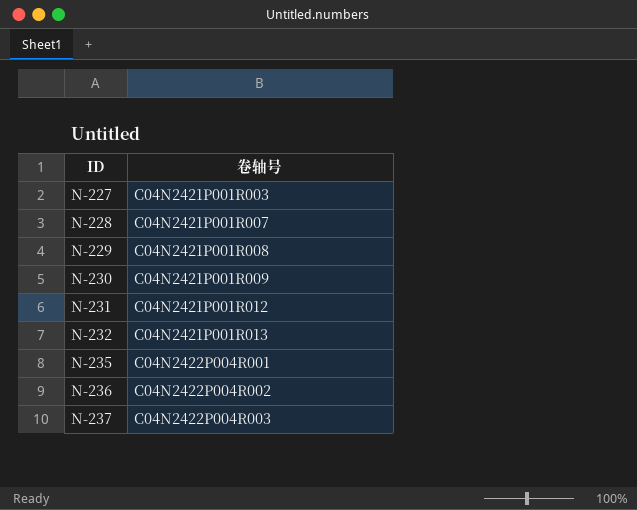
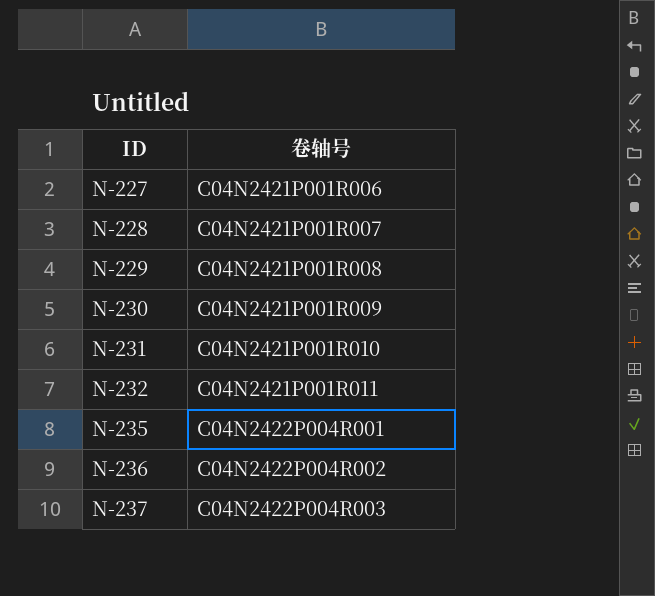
N-227 | 卷轴号: C04N2421P001R003 -> C04N2421P001R006
N-231 | 卷轴号: C04N2421P001R012 -> C04N2421P001R010
N-232 | 卷轴号: C04N2421P001R013 -> C04N2421P001R011

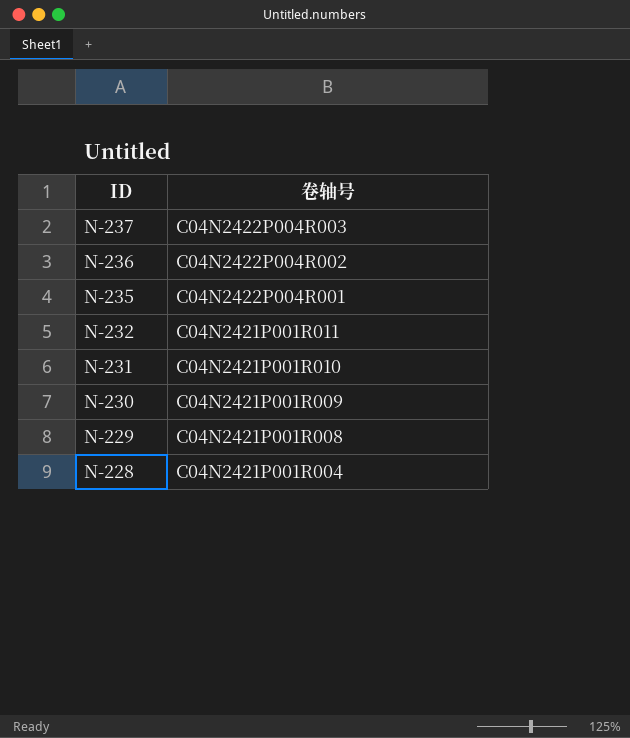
row order: ID ascending -> ID descending
row N-227: C04N2421P001R006 -> none
N-228 | 卷轴号: C04N2421P001R007 -> C04N2421P001R004

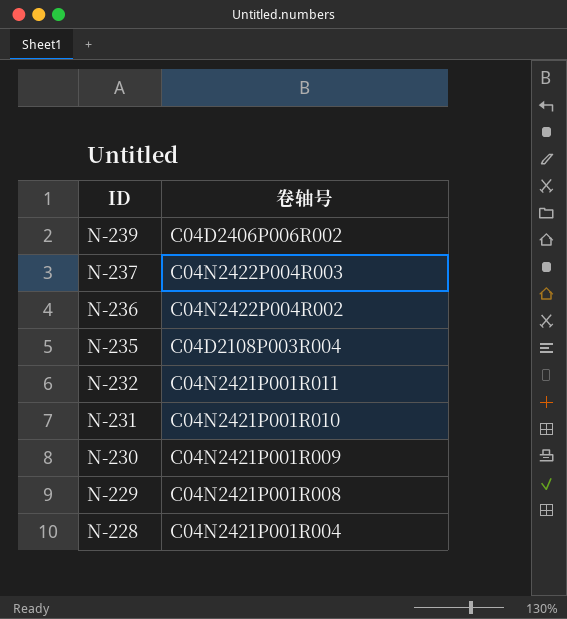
row N-239: none -> C04D2406P006R002
N-235 | 卷轴号: C04N2422P004R001 -> C04D2108P003R004

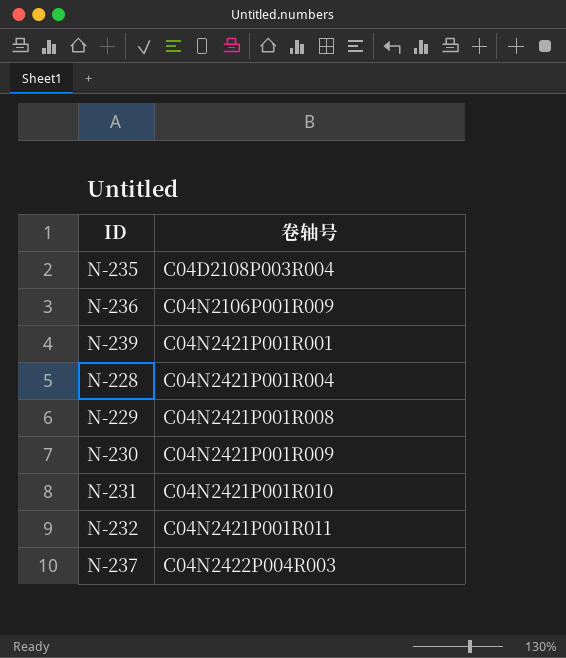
row order: ID descending -> 卷轴号 ascending
N-236 | 卷轴号: C04N2422P004R002 -> C04N2106P001R009
N-239 | 卷轴号: C04D2406P006R002 -> C04N2421P001R001

